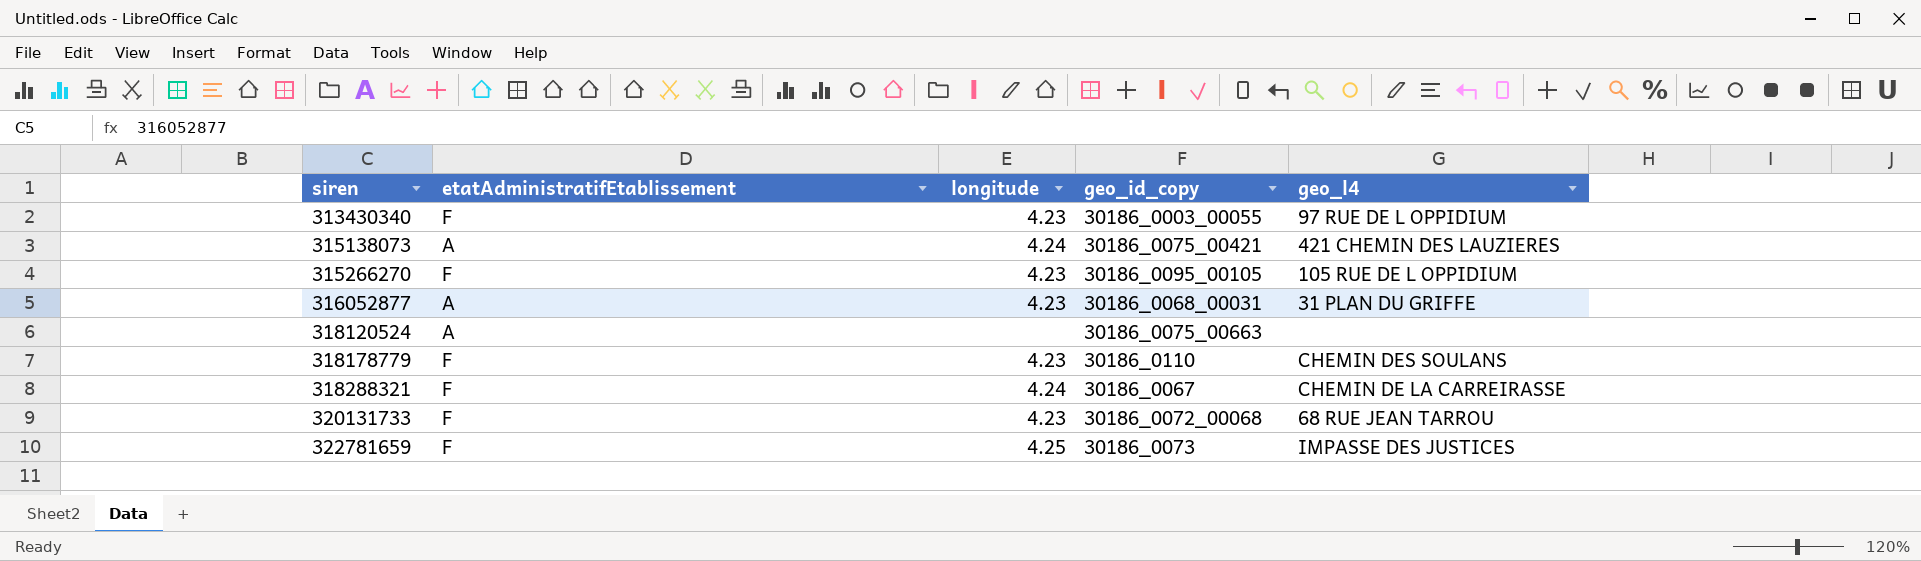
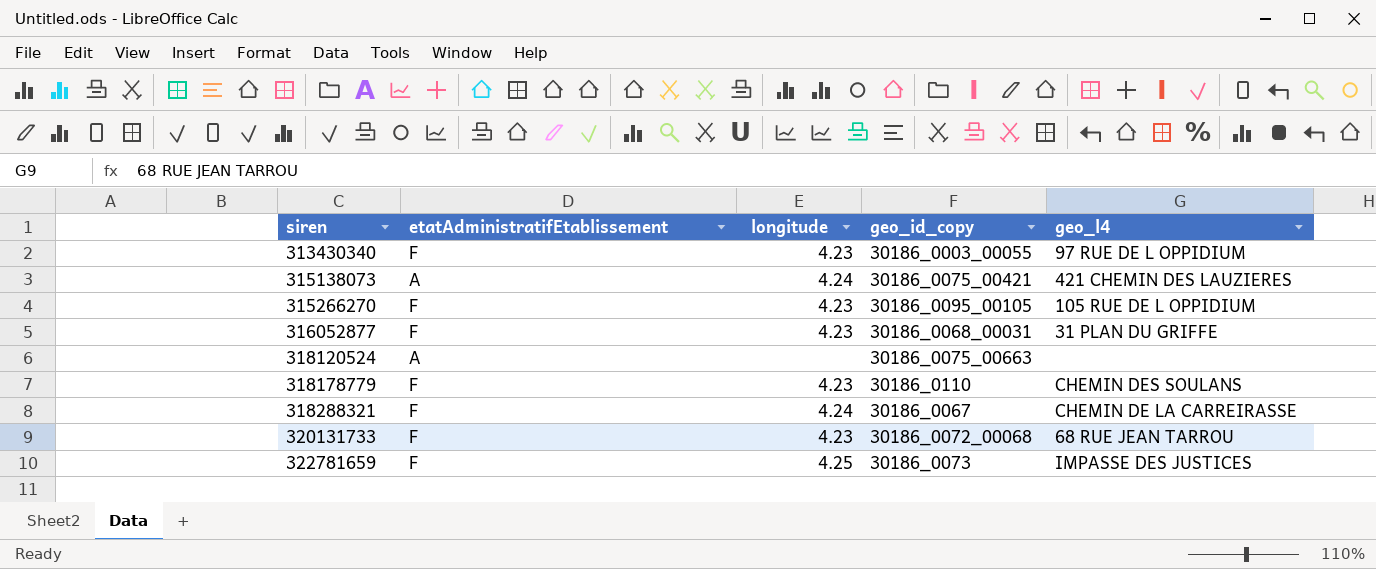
316052877 | etatAdministratifEtablissement: A -> F

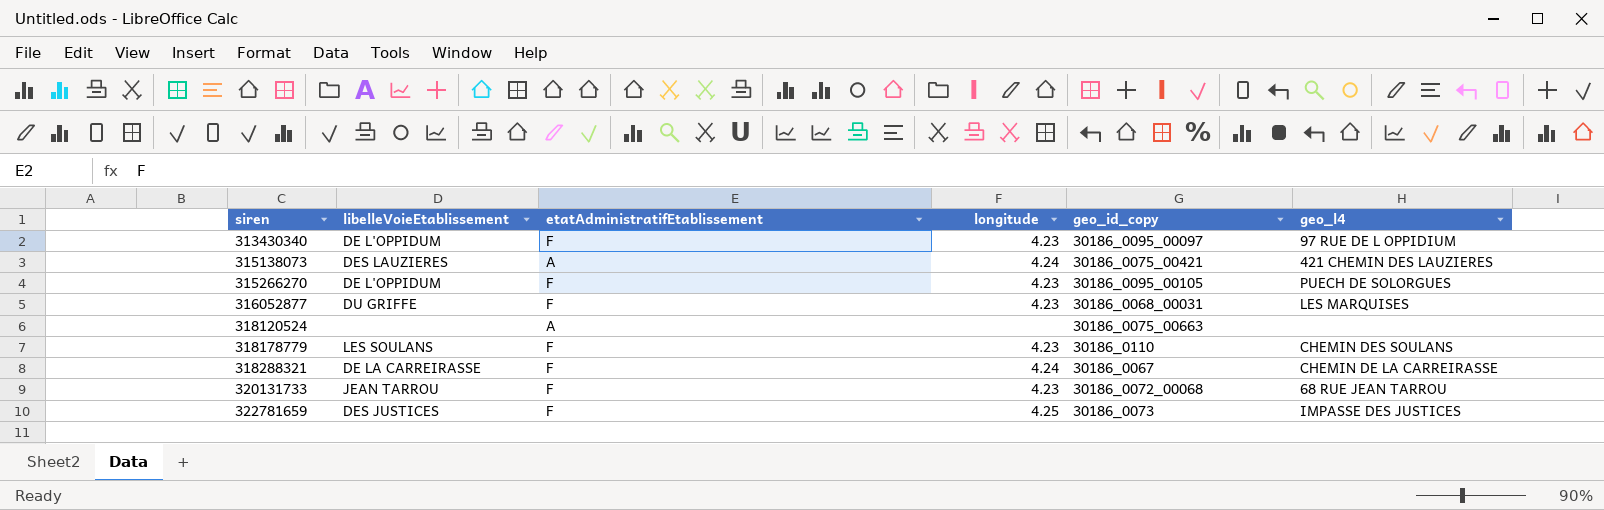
column libelleVoieEtablissement | position: none -> 2
313430340 | geo_id_copy: 30186_0003_00055 -> 30186_0095_00097
315266270 | geo_l4: 105 RUE DE L OPPIDIUM -> PUECH DE SOLORGUES
316052877 | geo_l4: 31 PLAN DU GRIFFE -> LES MARQUISES

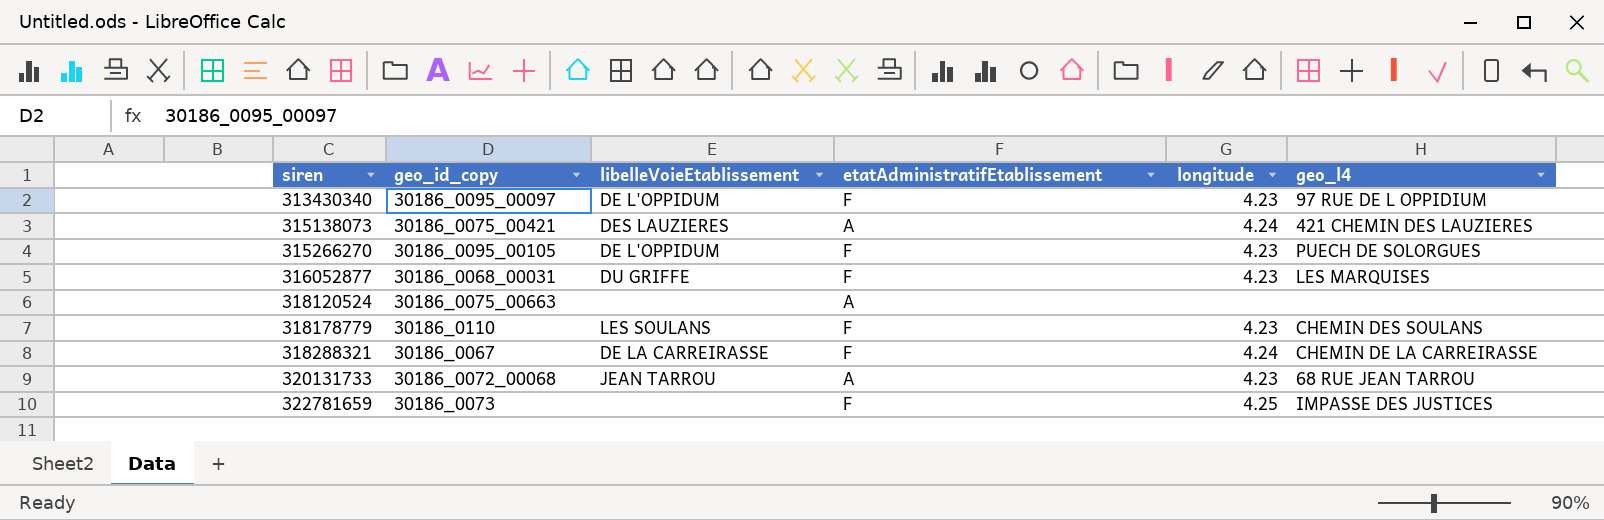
column geo_id_copy | position: 5 -> 2
320131733 | etatAdministratifEtablissement: F -> A
322781659 | libelleVoieEtablissement: DES JUSTICES -> none

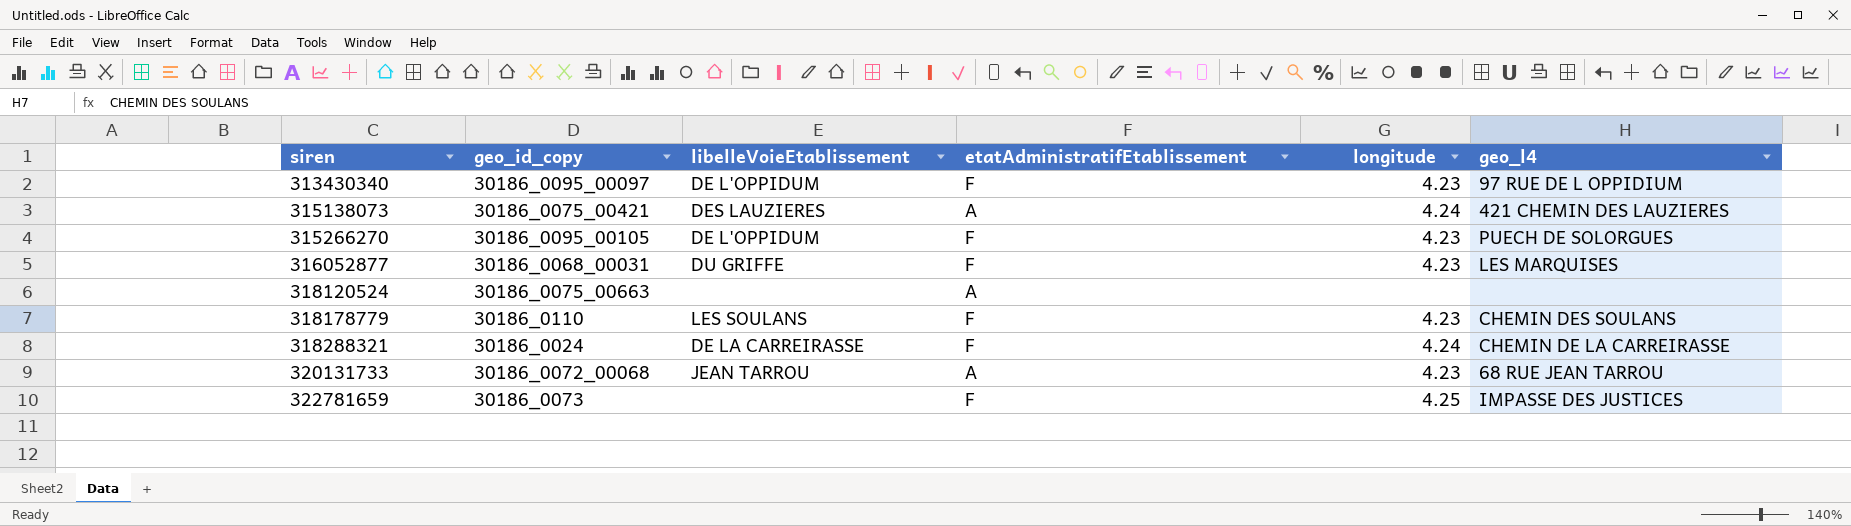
318288321 | geo_id_copy: 30186_0067 -> 30186_0024

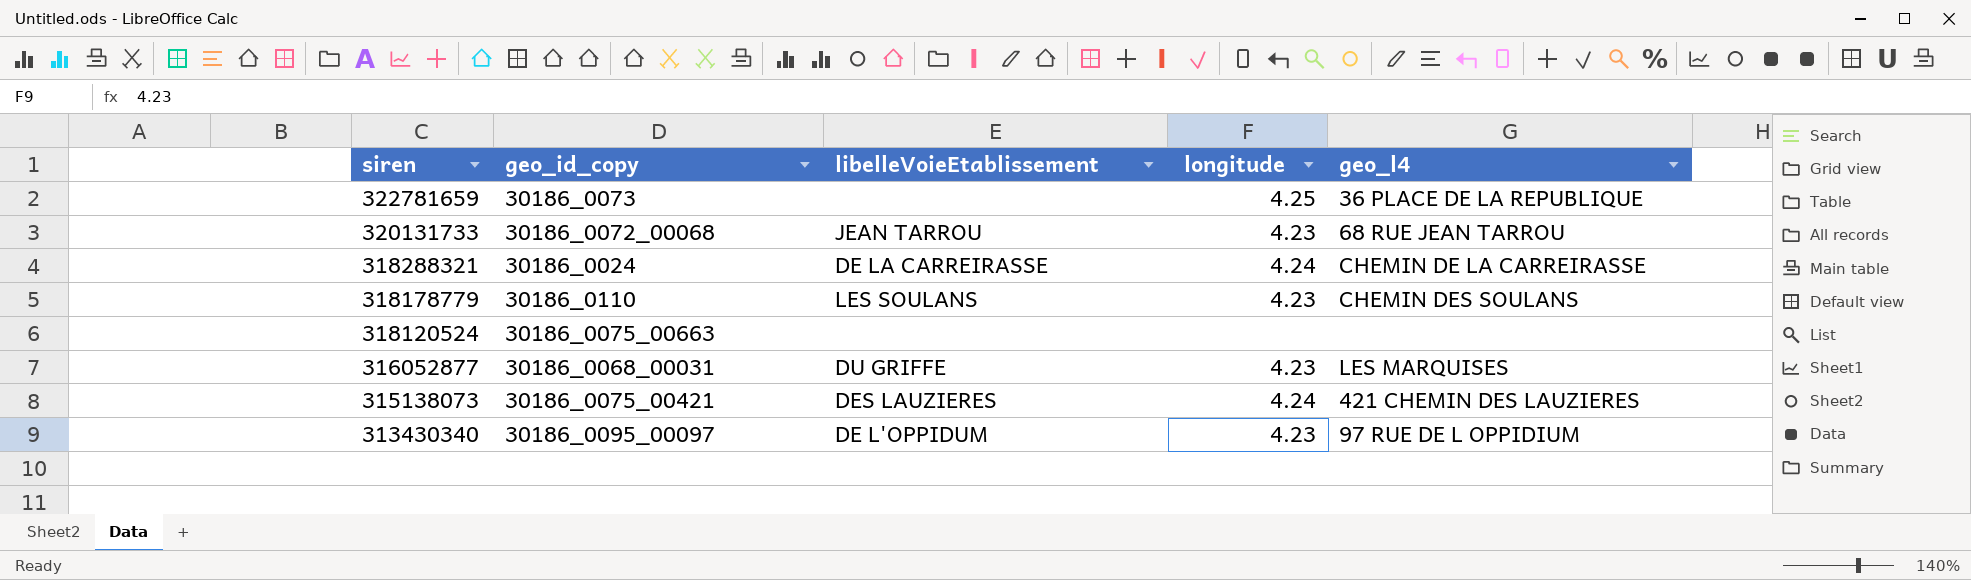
row order: siren ascending -> siren descending
column etatAdministratifEtablissement | position: 4 -> none
row 315266270: 30186_0095_00105 | DE L'OPPIDUM | F | 4.23 | PUECH DE SOLORGUES -> none
322781659 | geo_l4: IMPASSE DES JUSTICES -> 36 PLACE DE LA REPUBLIQUE

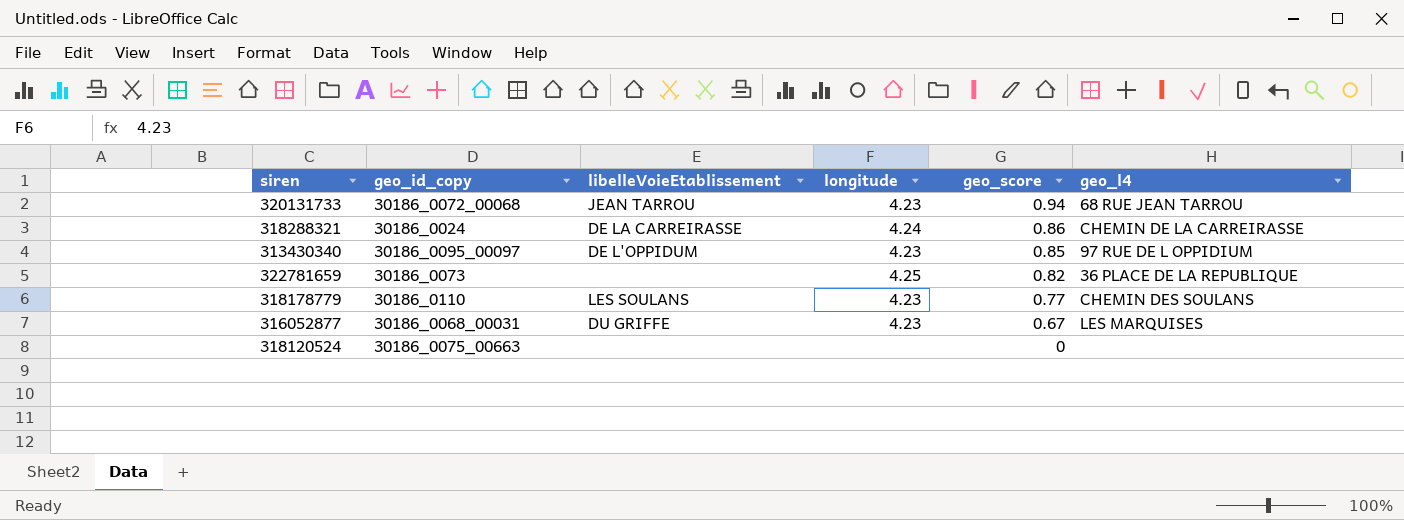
row order: siren descending -> geo_score descending
column geo_score | position: none -> 5
row 315138073: 30186_0075_00421 | DES LAUZIERES | 4.24 | 421 CHEMIN DES LAUZIERES -> none

